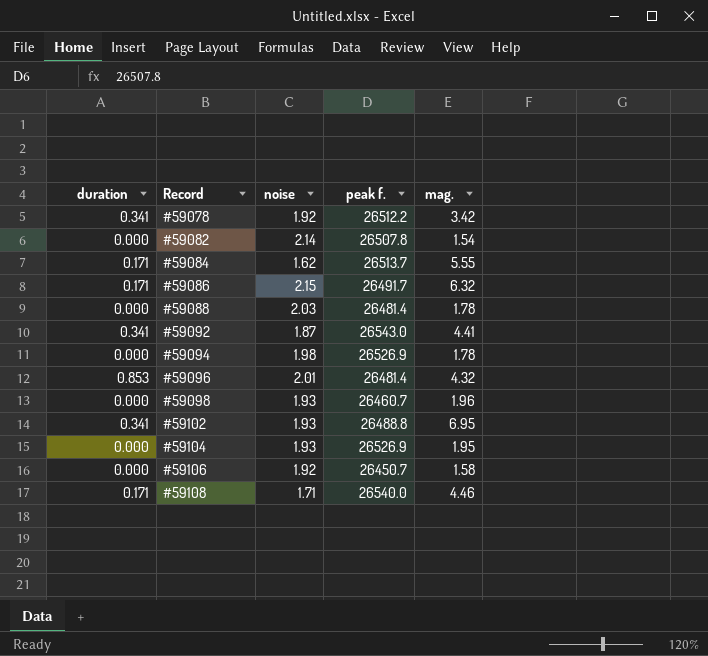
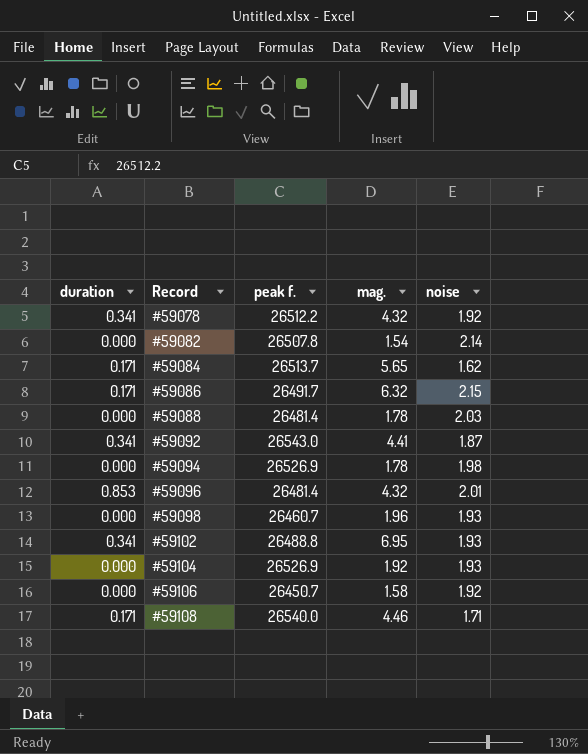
column noise | position: 3 -> 5
#59078 | mag.: 3.42 -> 4.32
#59084 | mag.: 5.55 -> 5.65
#59104 | mag.: 1.95 -> 1.92

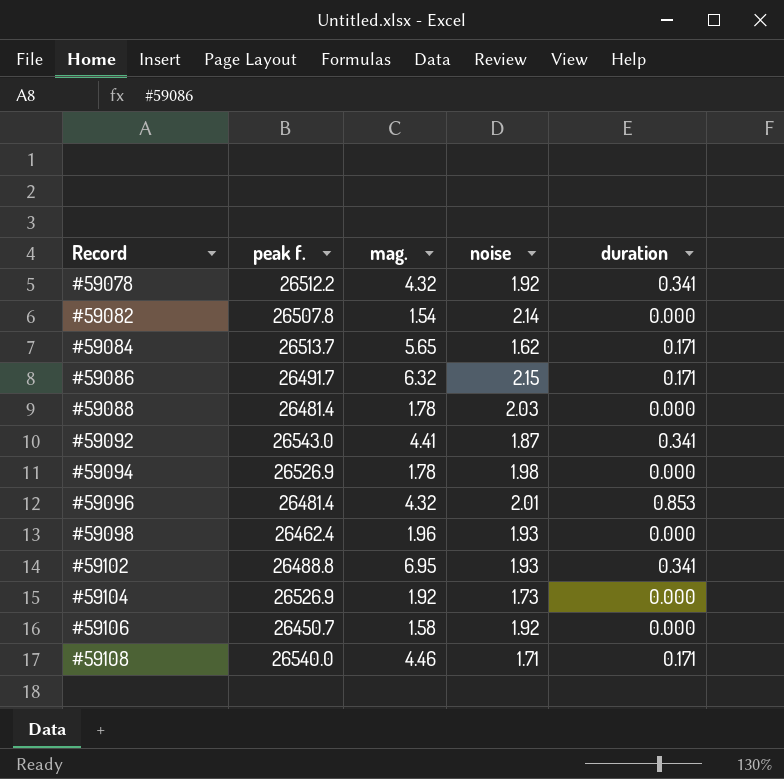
column duration | position: 1 -> 5
#59098 | peak f.: 26460.7 -> 26462.4
#59104 | noise: 1.93 -> 1.73

